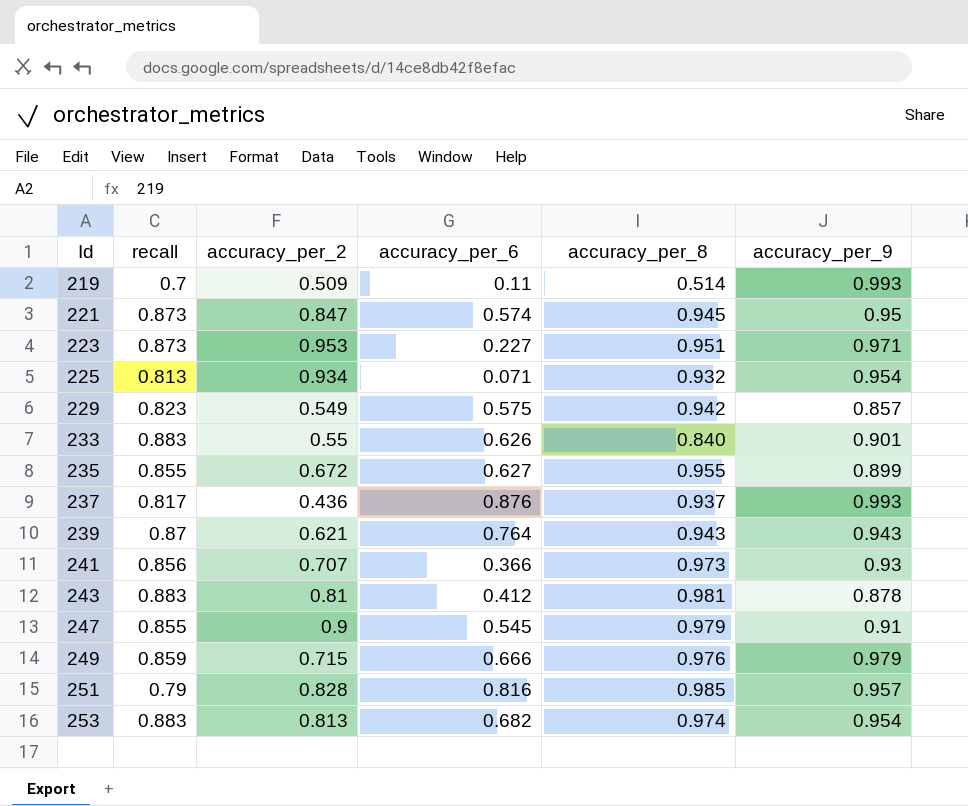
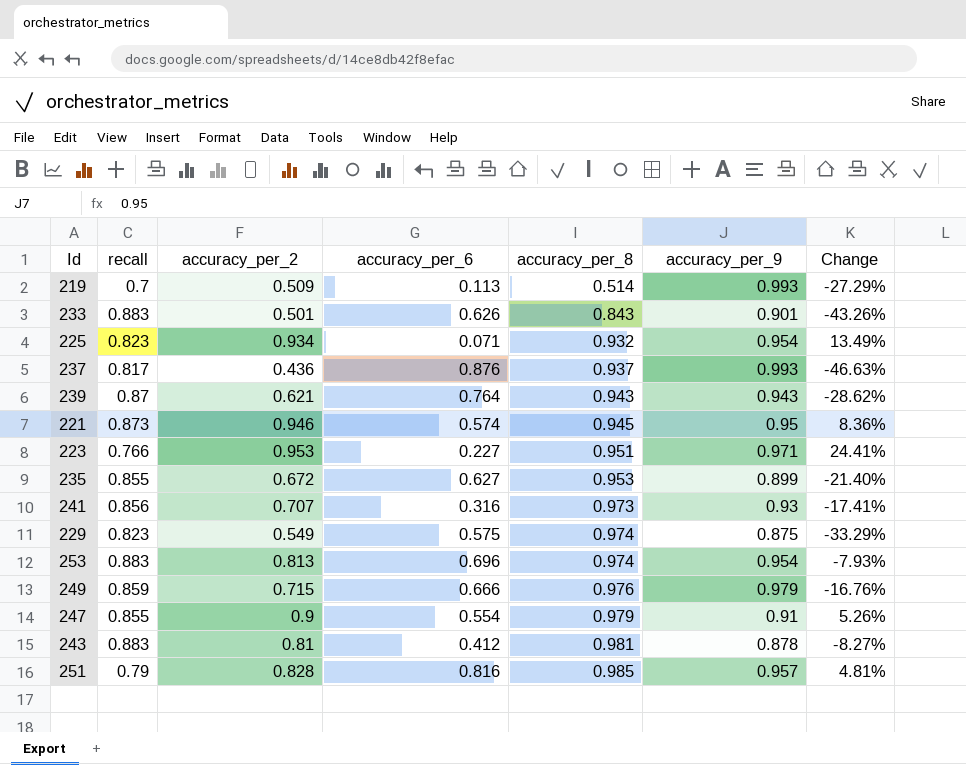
row order: Id ascending -> accuracy_per_8 ascending
column Change | formula: none -> ([accuracy_per_2] - [recall]) / [recall]
219 | accuracy_per_6: 0.11 -> 0.113
233 | accuracy_per_2: 0.55 -> 0.501
233 | accuracy_per_8: 0.840 -> 0.843
225 | recall: 0.813 -> 0.823
221 | accuracy_per_2: 0.847 -> 0.946
223 | recall: 0.873 -> 0.766
235 | accuracy_per_8: 0.955 -> 0.953
241 | accuracy_per_6: 0.366 -> 0.316
229 | accuracy_per_8: 0.942 -> 0.974
229 | accuracy_per_9: 0.857 -> 0.875
253 | accuracy_per_6: 0.682 -> 0.696
247 | accuracy_per_6: 0.545 -> 0.554

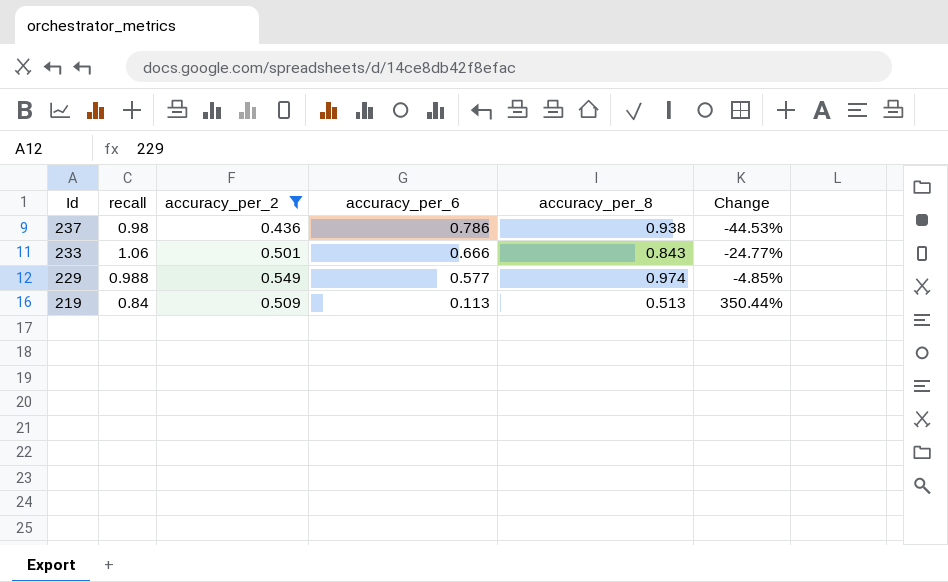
filter: none -> accuracy_per_2 <= 0.549
row order: accuracy_per_8 ascending -> Id descending
column accuracy_per_9 | position: 6 -> none
column Change | formula: ([accuracy_per_2] - [recall]) / [recall] -> ([accuracy_per_2] - [accuracy_per_6]) / [accuracy_per_6]
237 | recall: 0.817 -> 0.98
237 | accuracy_per_6: 0.876 -> 0.786
237 | accuracy_per_8: 0.937 -> 0.938
233 | recall: 0.883 -> 1.06
233 | accuracy_per_6: 0.626 -> 0.666
229 | recall: 0.823 -> 0.988
229 | accuracy_per_6: 0.575 -> 0.577
219 | recall: 0.7 -> 0.84
219 | accuracy_per_8: 0.514 -> 0.513

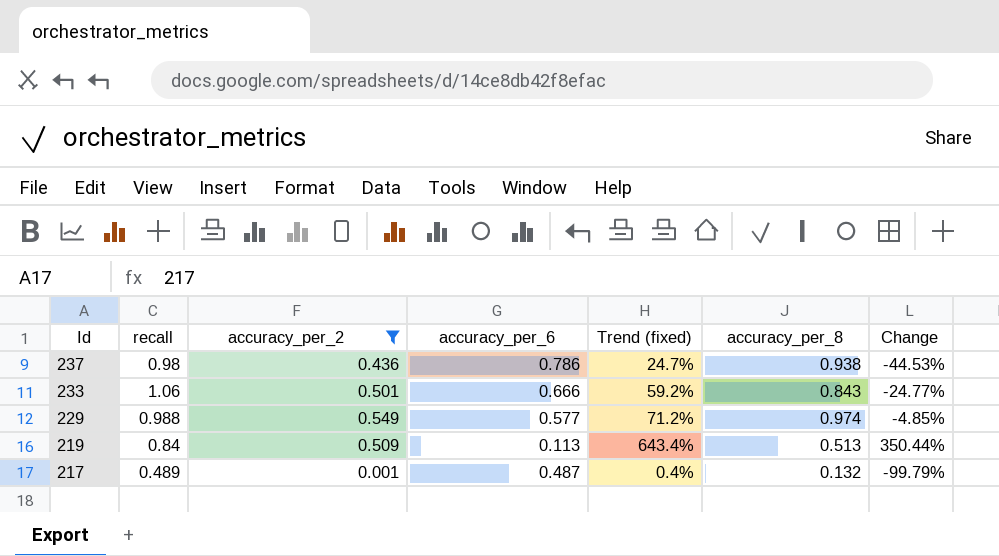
column Trend (fixed) | formula: none -> ([recall] - [accuracy_per_6]) / [accuracy_per_6]
row 217: none -> 0.489 | 0.001 | 0.487 | 0.4% | 0.132 | -99.79%

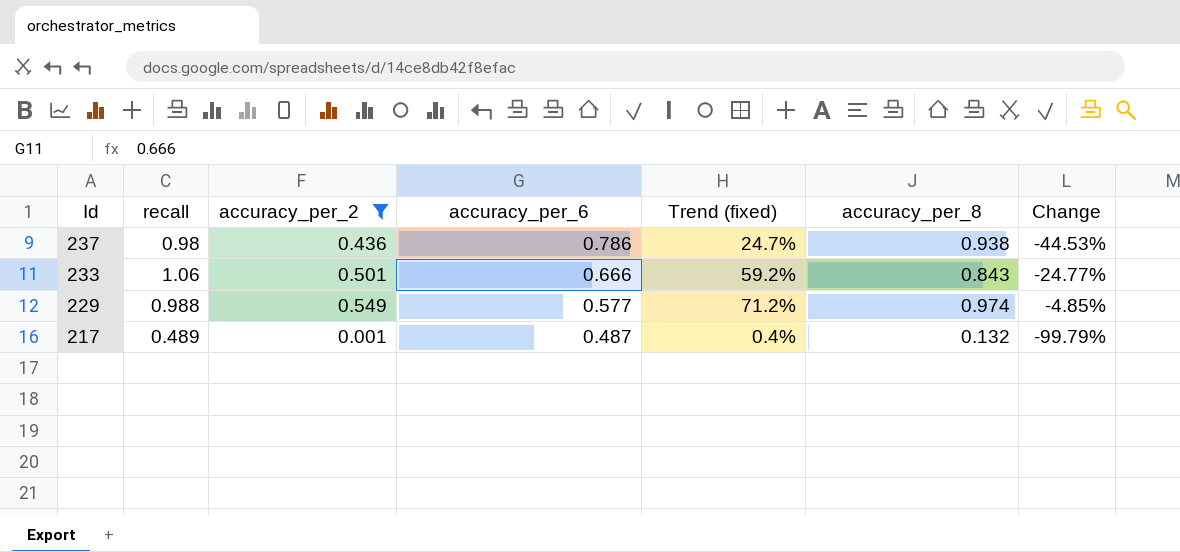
row 219: 0.84 | 0.509 | 0.113 | 643.4% | 0.513 | 350.44% -> none

